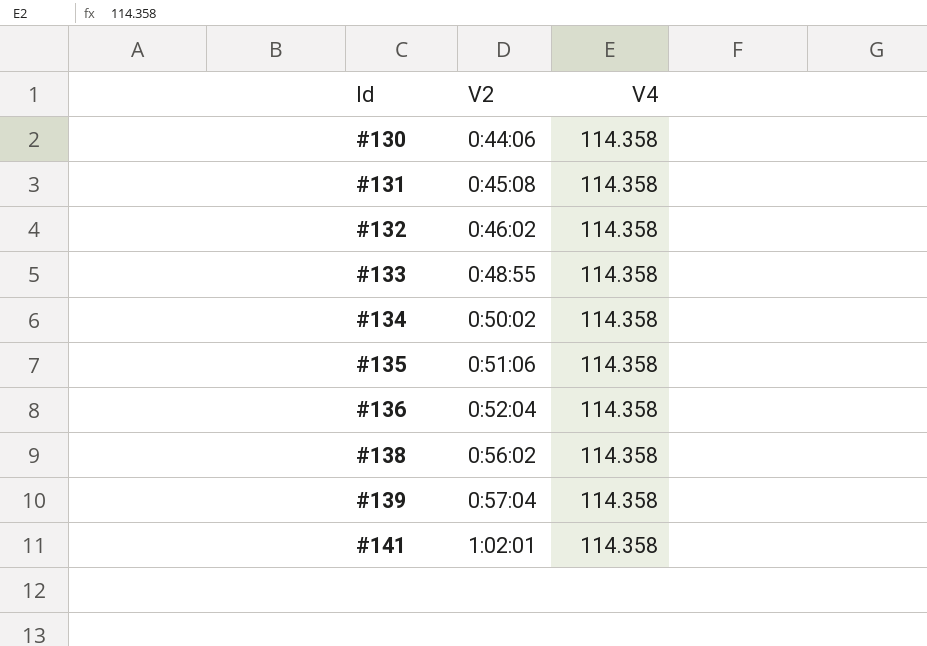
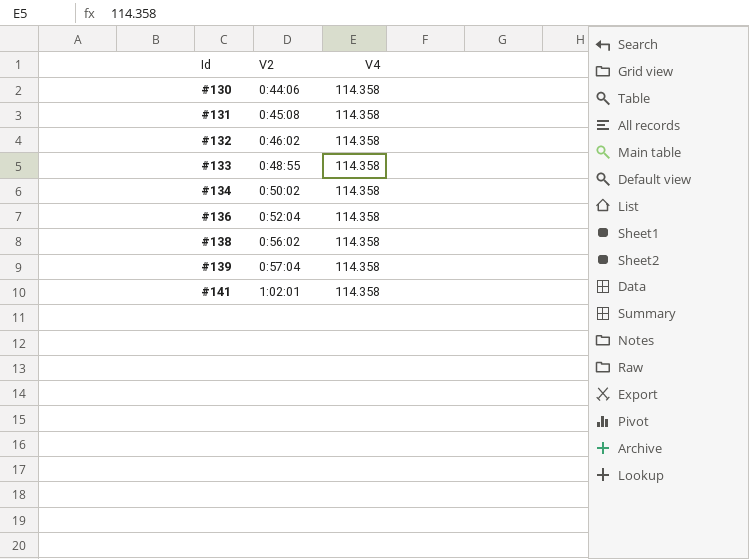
row #135: 0:51:06 | 114.358 -> none

